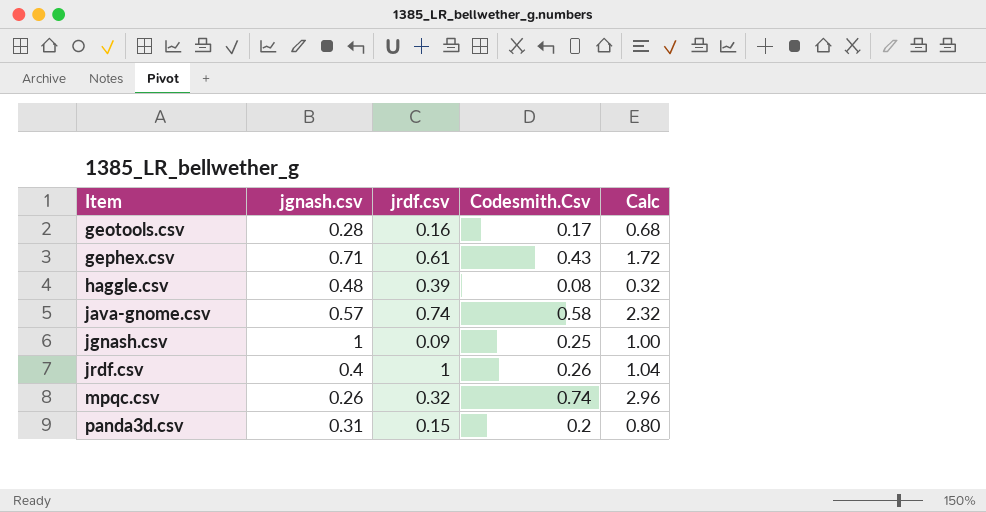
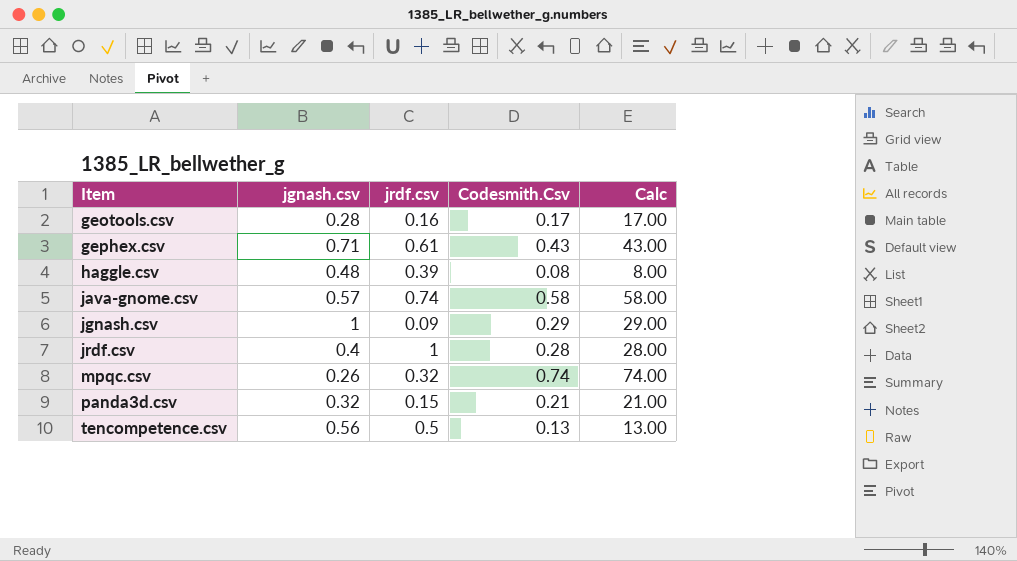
column Calc | formula: [Codesmith.Csv] * 4 -> [Codesmith.Csv] * 100
jgnash.csv | Codesmith.Csv: 0.25 -> 0.29
jrdf.csv | Codesmith.Csv: 0.26 -> 0.28
panda3d.csv | jgnash.csv: 0.31 -> 0.32
panda3d.csv | Codesmith.Csv: 0.2 -> 0.21
row tencompetence.csv: none -> 0.56 | 0.5 | 0.13 | 13.00

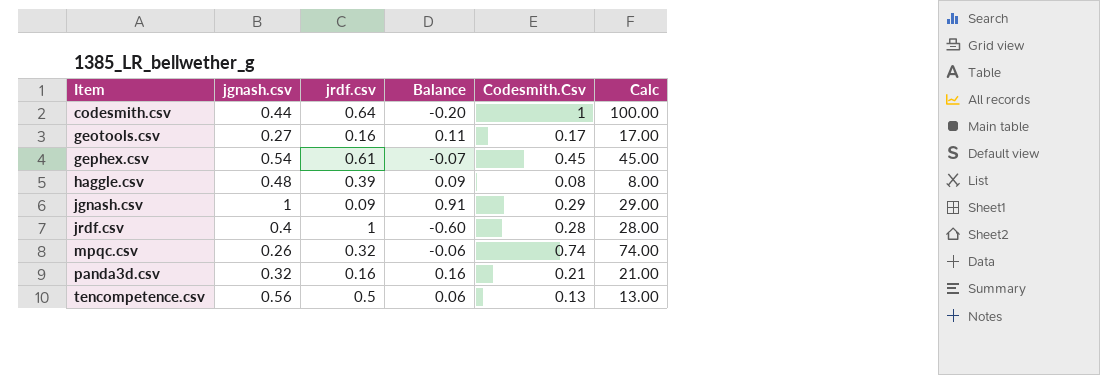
column Balance | formula: none -> [jgnash.csv] - [jrdf.csv]
row java-gnome.csv: 0.57 | 0.74 | 0.58 | 58.00 -> none
row codesmith.csv: none -> 0.44 | 0.64 | -0.20 | 1 | 100.00
geotools.csv | jgnash.csv: 0.28 -> 0.27
gephex.csv | jgnash.csv: 0.71 -> 0.54
gephex.csv | Codesmith.Csv: 0.43 -> 0.45
gephex.csv | Calc: 43.00 -> 45.00
panda3d.csv | jrdf.csv: 0.15 -> 0.16

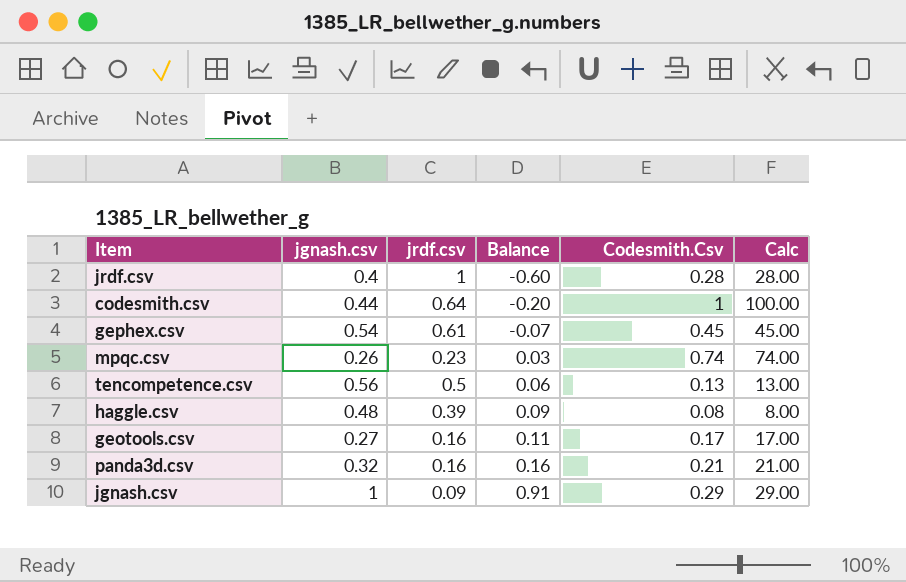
row order: Item ascending -> Balance ascending
mpqc.csv | jrdf.csv: 0.32 -> 0.23
mpqc.csv | Balance: -0.06 -> 0.03

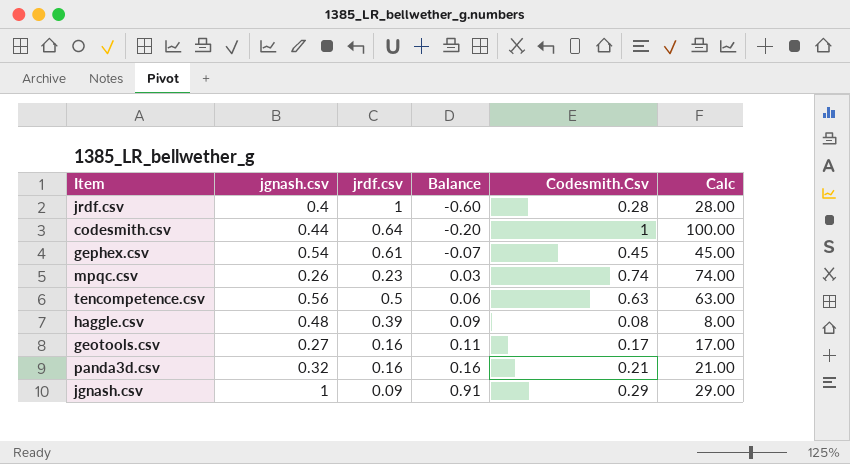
tencompetence.csv | Codesmith.Csv: 0.13 -> 0.63
tencompetence.csv | Calc: 13.00 -> 63.00

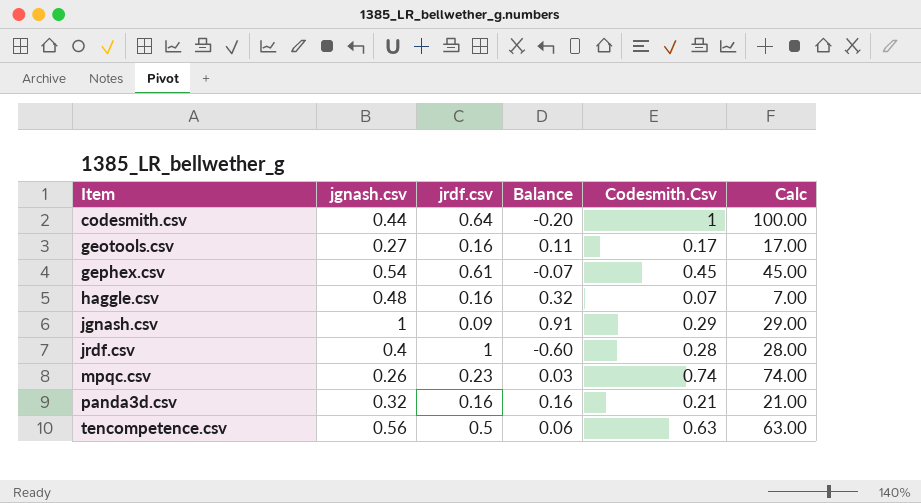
row order: Balance ascending -> Item ascending
haggle.csv | jrdf.csv: 0.39 -> 0.16
haggle.csv | Balance: 0.09 -> 0.32
haggle.csv | Codesmith.Csv: 0.08 -> 0.07
haggle.csv | Calc: 8.00 -> 7.00

